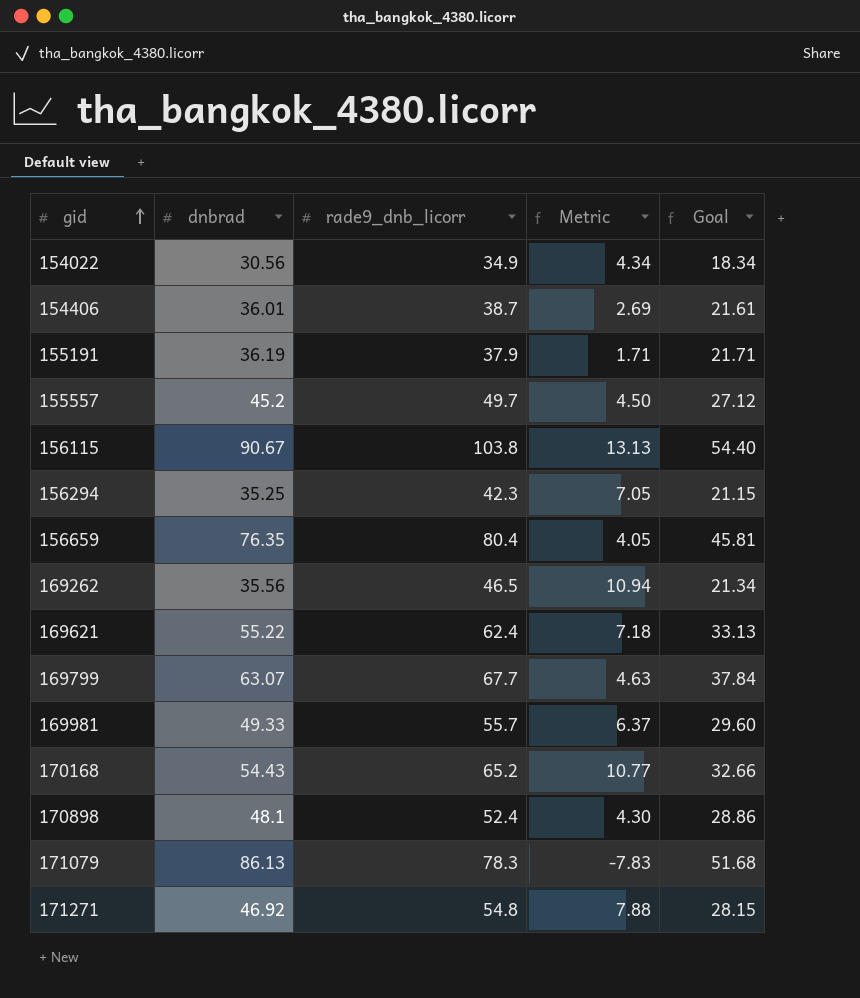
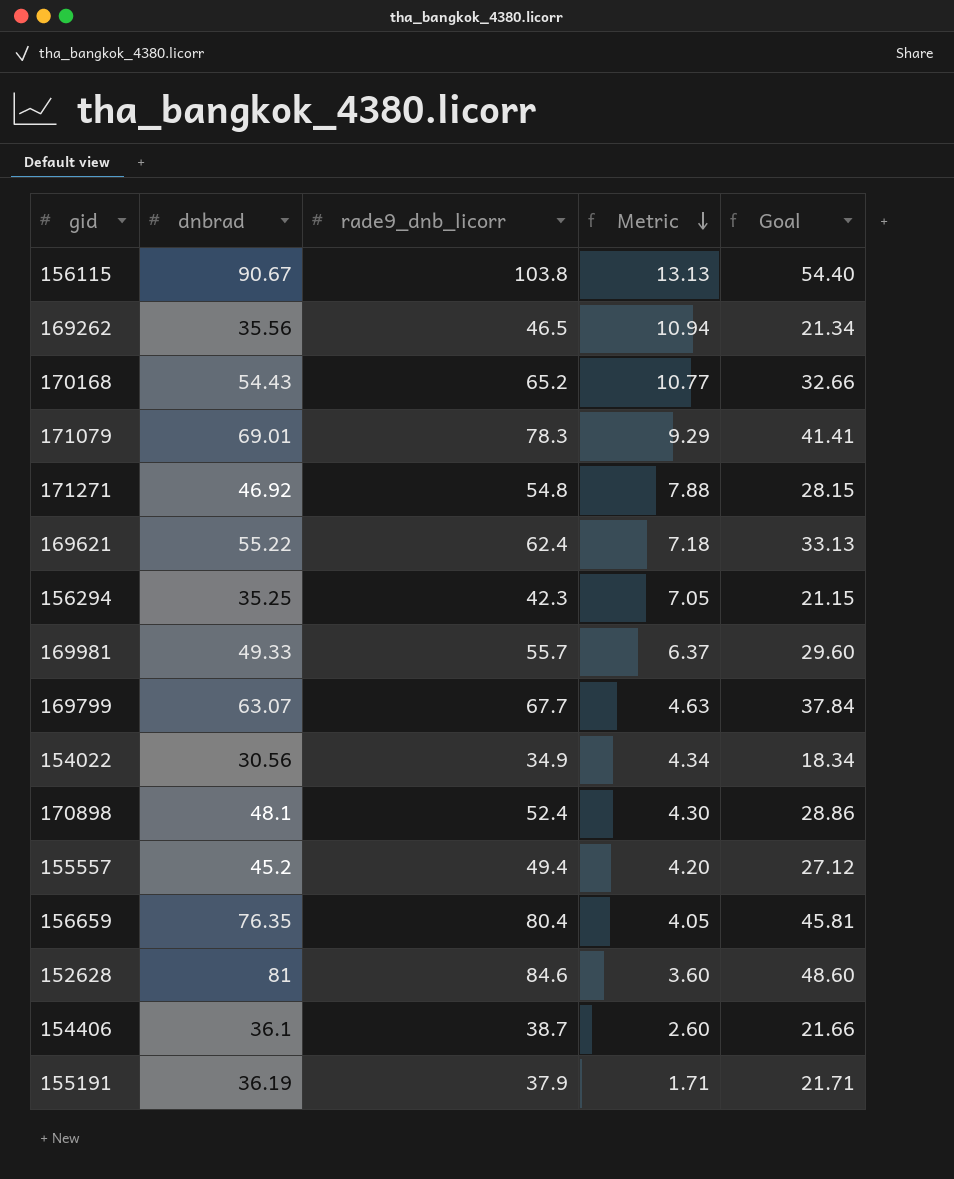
row order: gid ascending -> Metric descending
171079 | dnbrad: 86.13 -> 69.01
171079 | Metric: -7.83 -> 9.29
171079 | Goal: 51.68 -> 41.41
155557 | rade9_dnb_licorr: 49.7 -> 49.4
155557 | Metric: 4.50 -> 4.20
row 152628: none -> 81 | 84.6 | 3.60 | 48.60
154406 | dnbrad: 36.01 -> 36.1
154406 | Metric: 2.69 -> 2.60
154406 | Goal: 21.61 -> 21.66

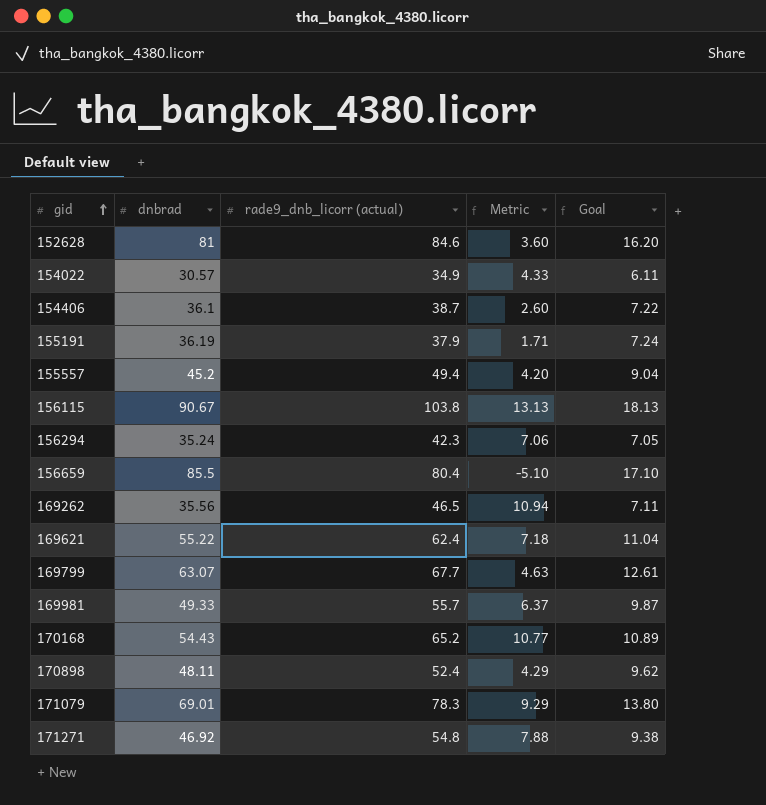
row order: Metric descending -> gid ascending
column name: rade9_dnb_licorr -> rade9_dnb_licorr (actual)
column Goal | formula: [dnbrad] * 0.6 -> [dnbrad] * 0.2
154022 | dnbrad: 30.56 -> 30.57
154022 | Metric: 4.34 -> 4.33
156294 | dnbrad: 35.25 -> 35.24
156294 | Metric: 7.05 -> 7.06
156659 | dnbrad: 76.35 -> 85.5
156659 | Metric: 4.05 -> -5.10
170898 | dnbrad: 48.1 -> 48.11
170898 | Metric: 4.30 -> 4.29

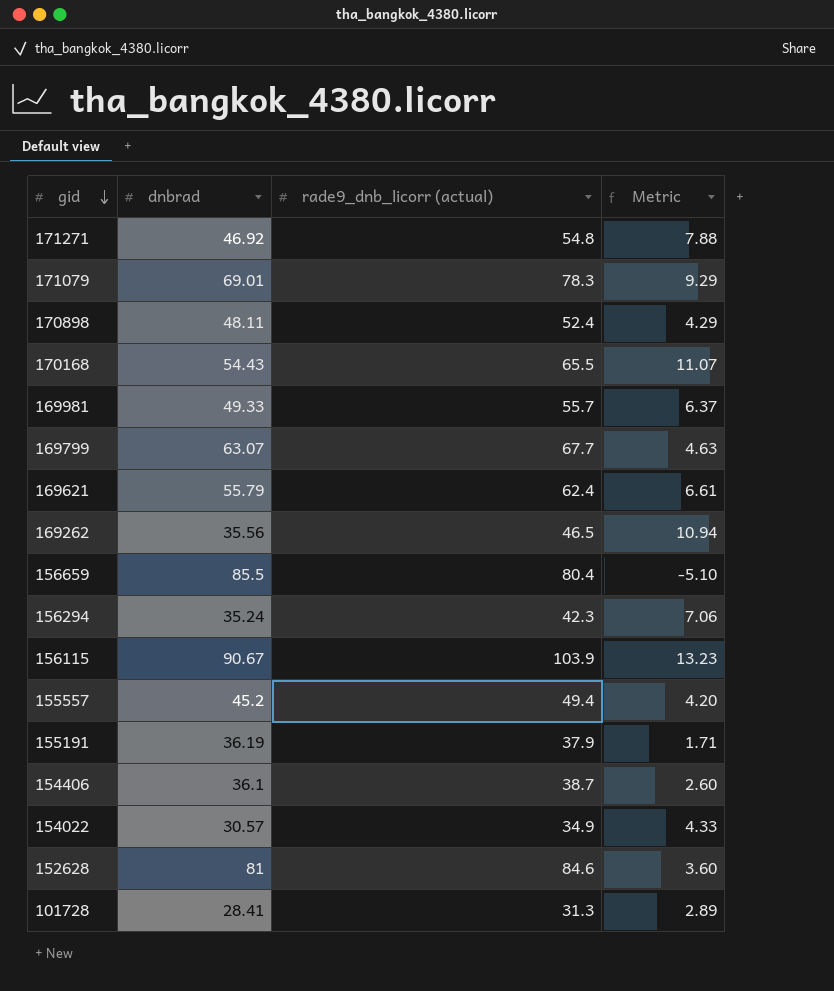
row order: gid ascending -> gid descending
column Goal | formula: [dnbrad] * 0.2 -> none
170168 | rade9_dnb_licorr (actual): 65.2 -> 65.5
170168 | Metric: 10.77 -> 11.07
169621 | dnbrad: 55.22 -> 55.79
169621 | Metric: 7.18 -> 6.61
156115 | rade9_dnb_licorr (actual): 103.8 -> 103.9
156115 | Metric: 13.13 -> 13.23
row 101728: none -> 28.41 | 31.3 | 2.89

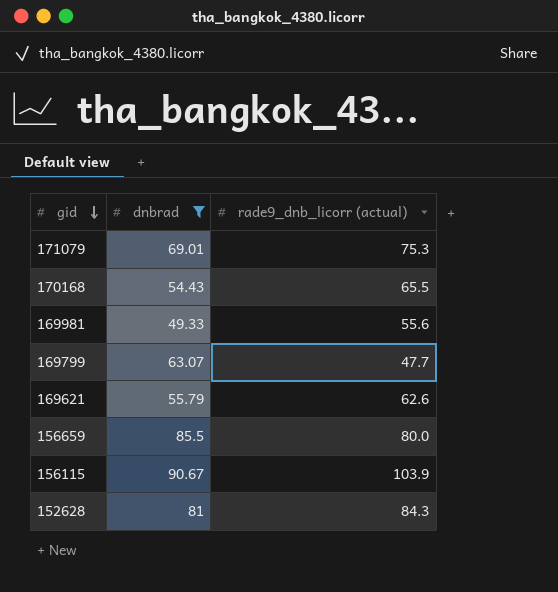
filter: none -> dnbrad >= 49.33
column Metric | formula: [rade9_dnb_licorr (actual)] - [dnbrad] -> none
171079 | rade9_dnb_licorr (actual): 78.3 -> 75.3
169981 | rade9_dnb_licorr (actual): 55.7 -> 55.6
169799 | rade9_dnb_licorr (actual): 67.7 -> 47.7
169621 | rade9_dnb_licorr (actual): 62.4 -> 62.6
156659 | rade9_dnb_licorr (actual): 80.4 -> 80.0
152628 | rade9_dnb_licorr (actual): 84.6 -> 84.3

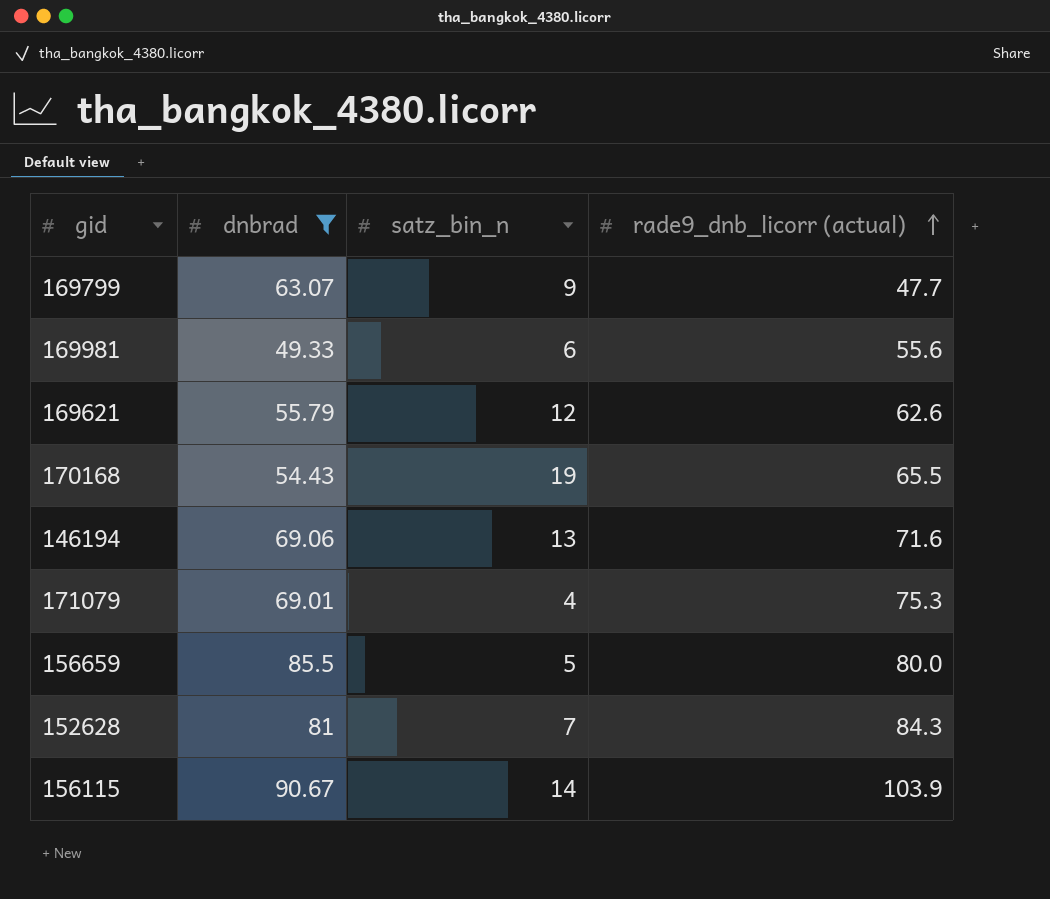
row order: gid descending -> rade9_dnb_licorr (actual) ascending
column satz_bin_n | position: none -> 3
row 146194: none -> 69.06 | 13 | 71.6

